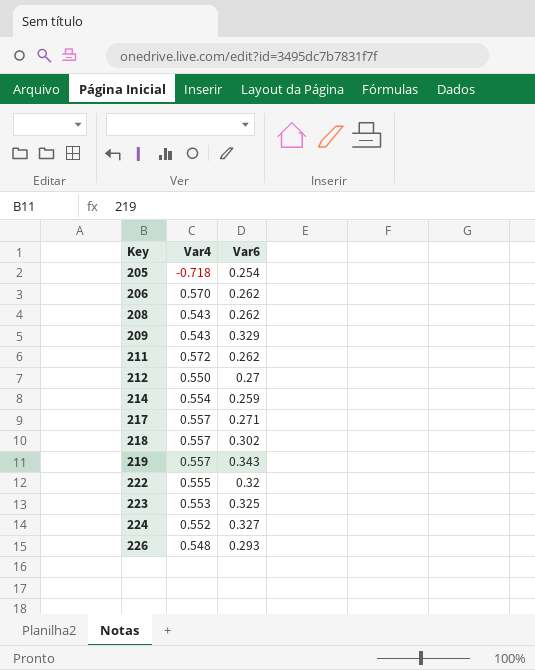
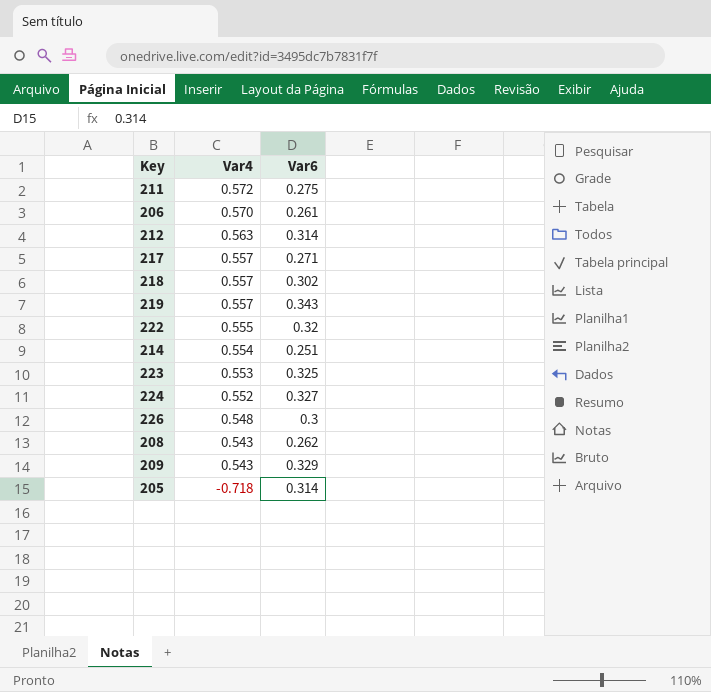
row order: Key ascending -> Var4 descending
211 | Var6: 0.262 -> 0.275
206 | Var6: 0.262 -> 0.261
212 | Var4: 0.550 -> 0.563
212 | Var6: 0.27 -> 0.314
214 | Var6: 0.259 -> 0.251
226 | Var6: 0.293 -> 0.3
205 | Var6: 0.254 -> 0.314

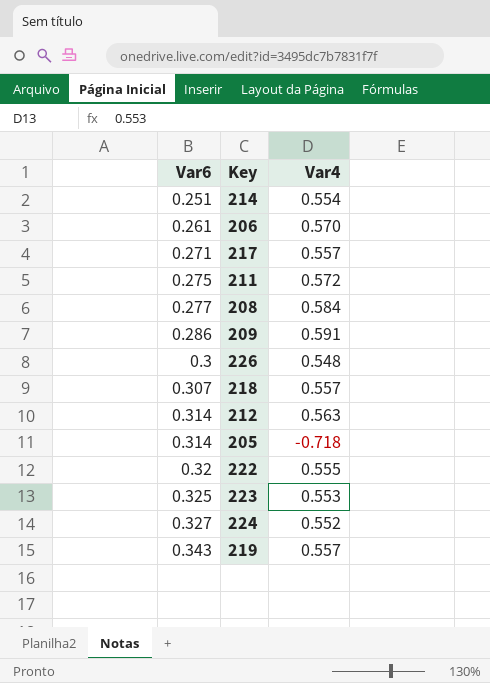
row order: Var4 descending -> Var6 ascending
column Var6 | position: 3 -> 1
208 | Var6: 0.262 -> 0.277
208 | Var4: 0.543 -> 0.584
209 | Var6: 0.329 -> 0.286
209 | Var4: 0.543 -> 0.591
218 | Var6: 0.302 -> 0.307

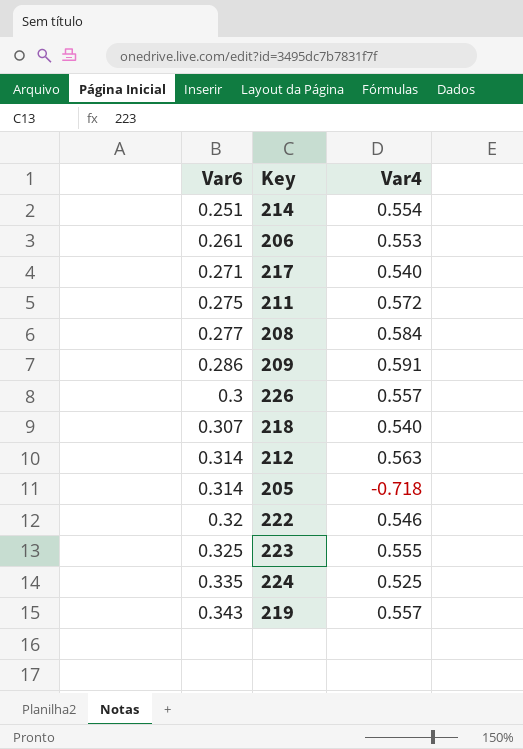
206 | Var4: 0.570 -> 0.553
217 | Var4: 0.557 -> 0.540
226 | Var4: 0.548 -> 0.557
218 | Var4: 0.557 -> 0.540
222 | Var4: 0.555 -> 0.546
223 | Var4: 0.553 -> 0.555
224 | Var6: 0.327 -> 0.335
224 | Var4: 0.552 -> 0.525

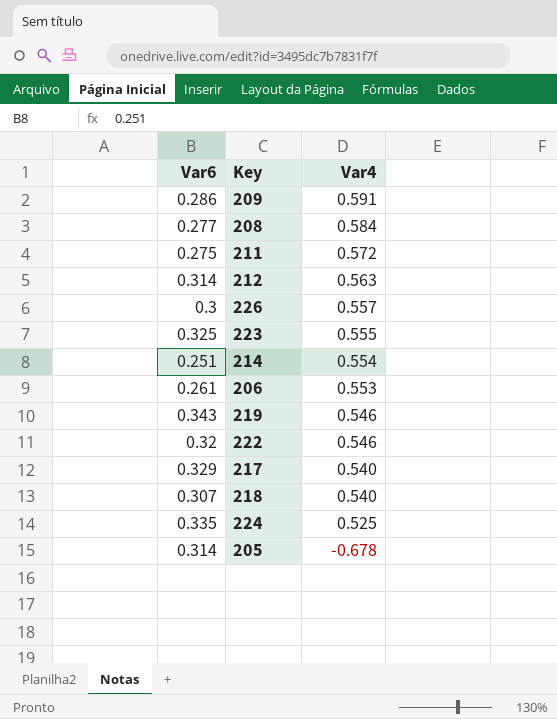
row order: Var6 ascending -> Var4 descending
219 | Var4: 0.557 -> 0.546
217 | Var6: 0.271 -> 0.329
205 | Var4: -0.718 -> -0.678

